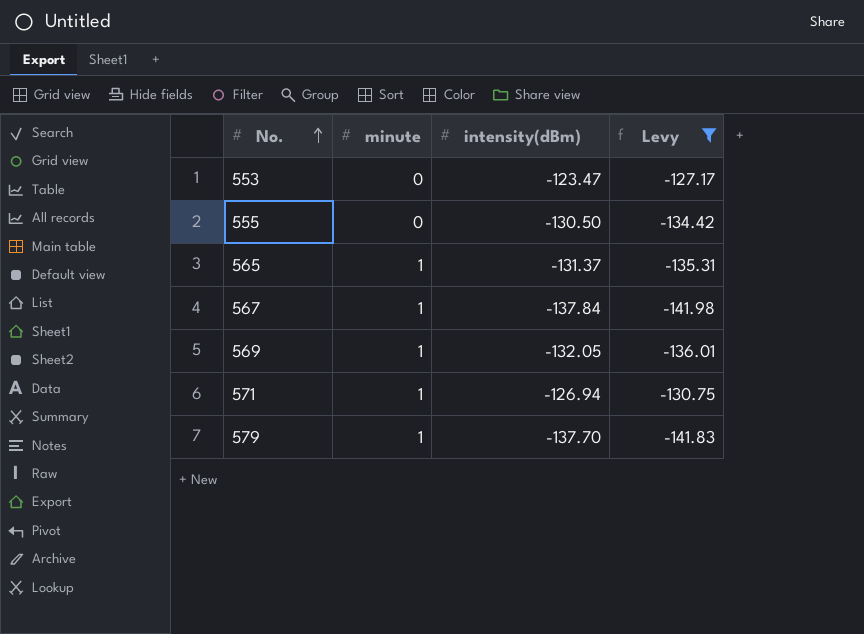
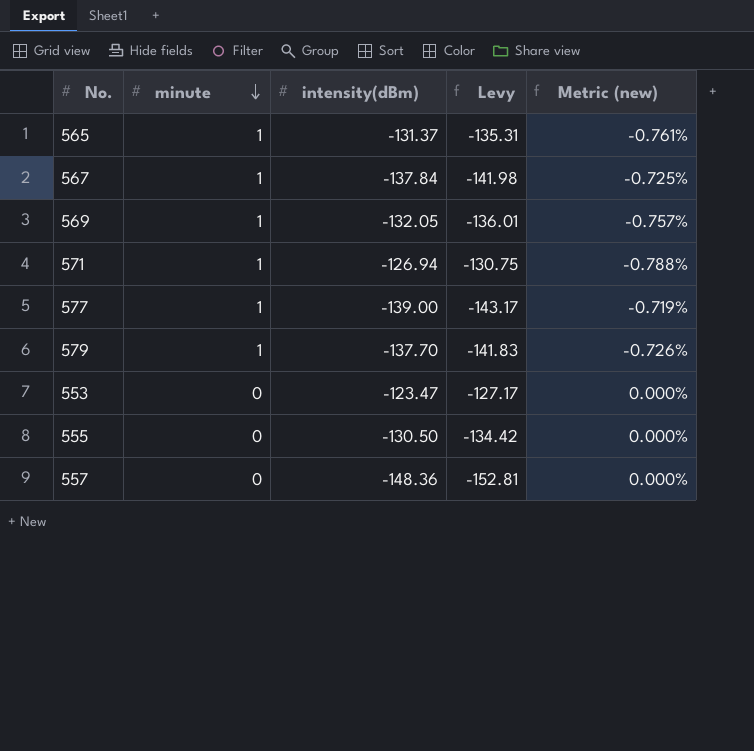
filter: Levy >= -141.98 -> none
row order: No. ascending -> minute descending
column Metric (new) | formula: none -> [minute] / [intensity(dBm)]

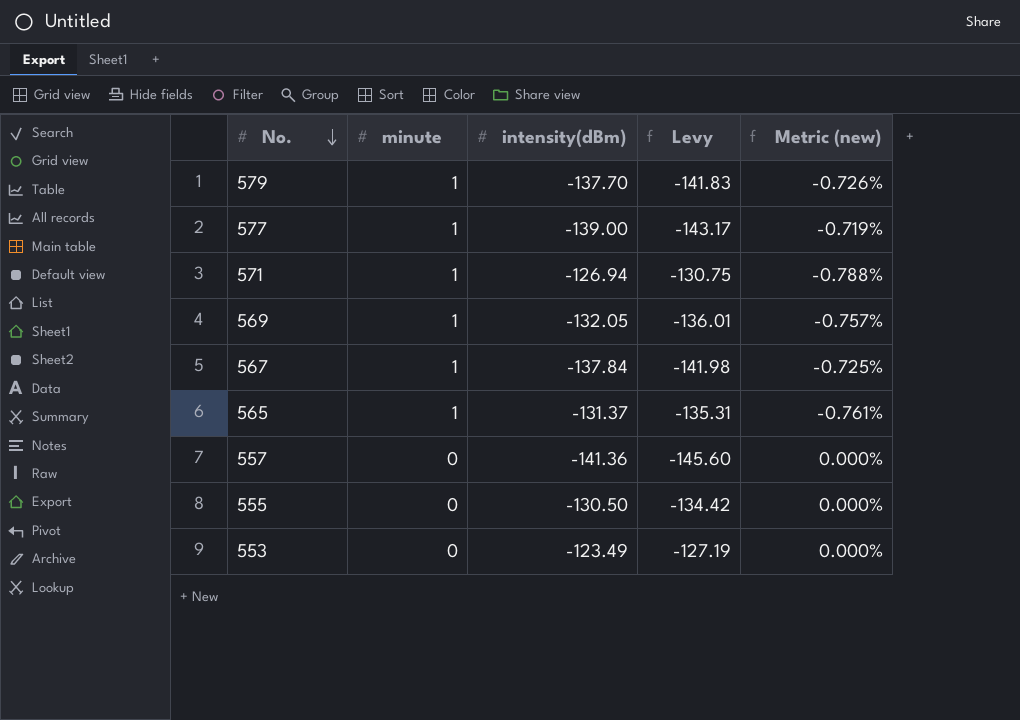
row order: minute descending -> No. descending
557 | intensity(dBm): -148.36 -> -141.36
557 | Levy: -152.81 -> -145.60
553 | intensity(dBm): -123.47 -> -123.49
553 | Levy: -127.17 -> -127.19

